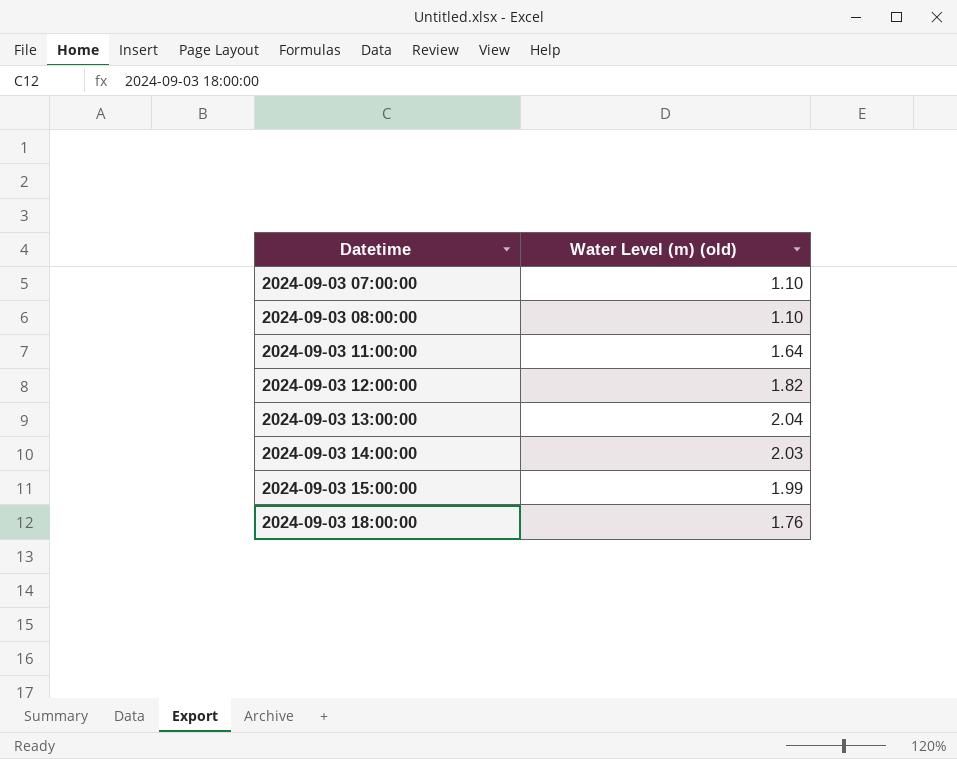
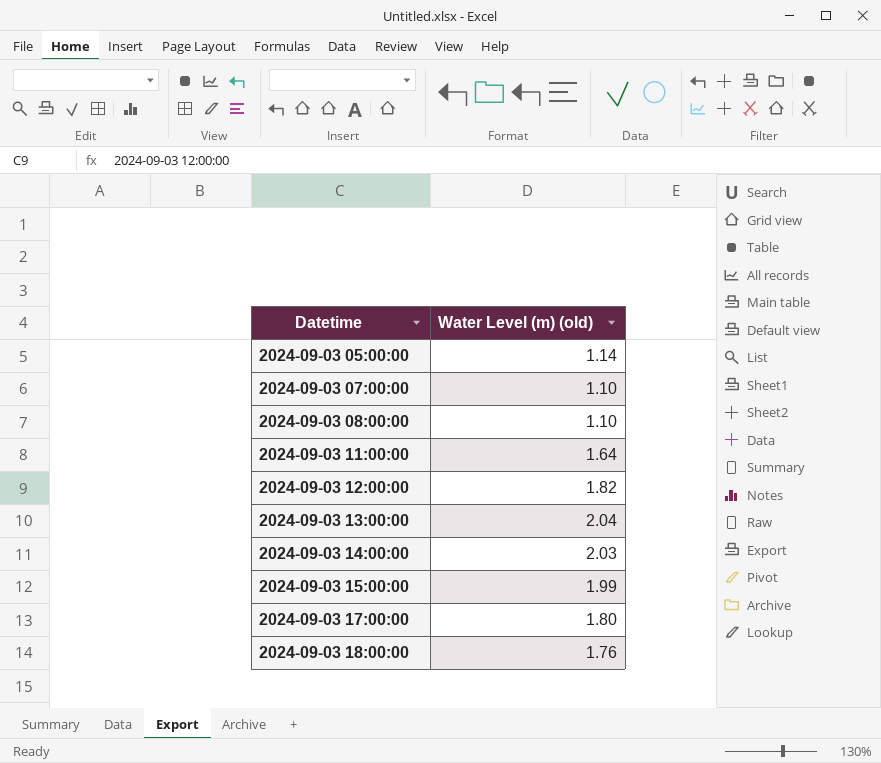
row 2024-09-03 05:00:00: none -> 1.14
row 2024-09-03 17:00:00: none -> 1.80

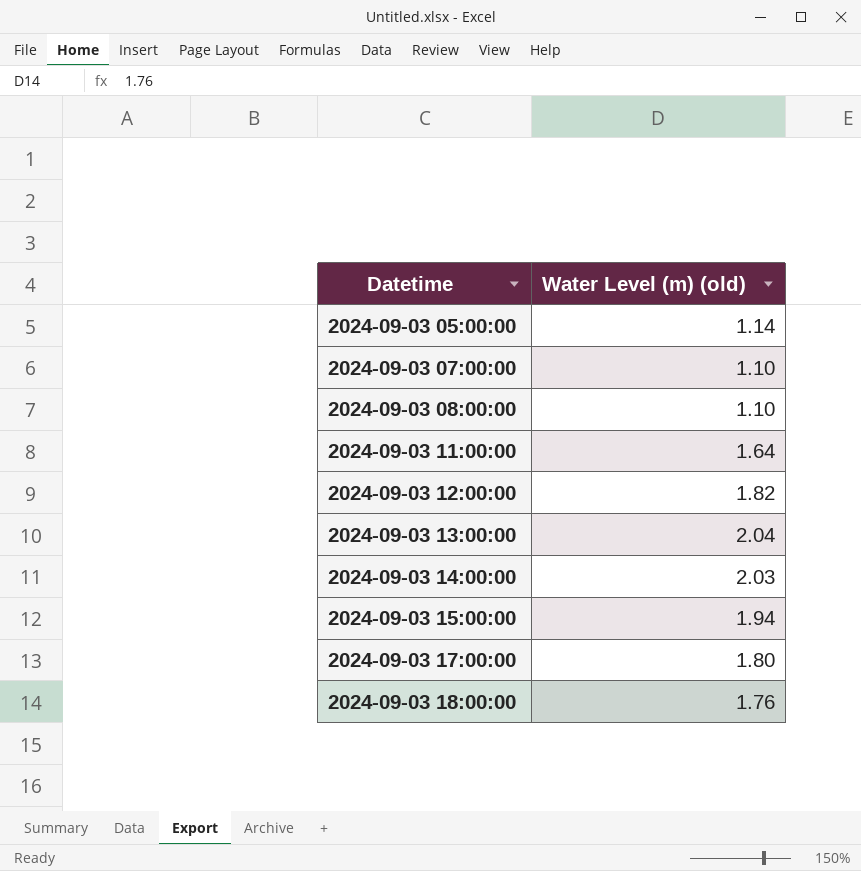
2024-09-03 15:00:00 | Water Level (m) (old): 1.99 -> 1.94

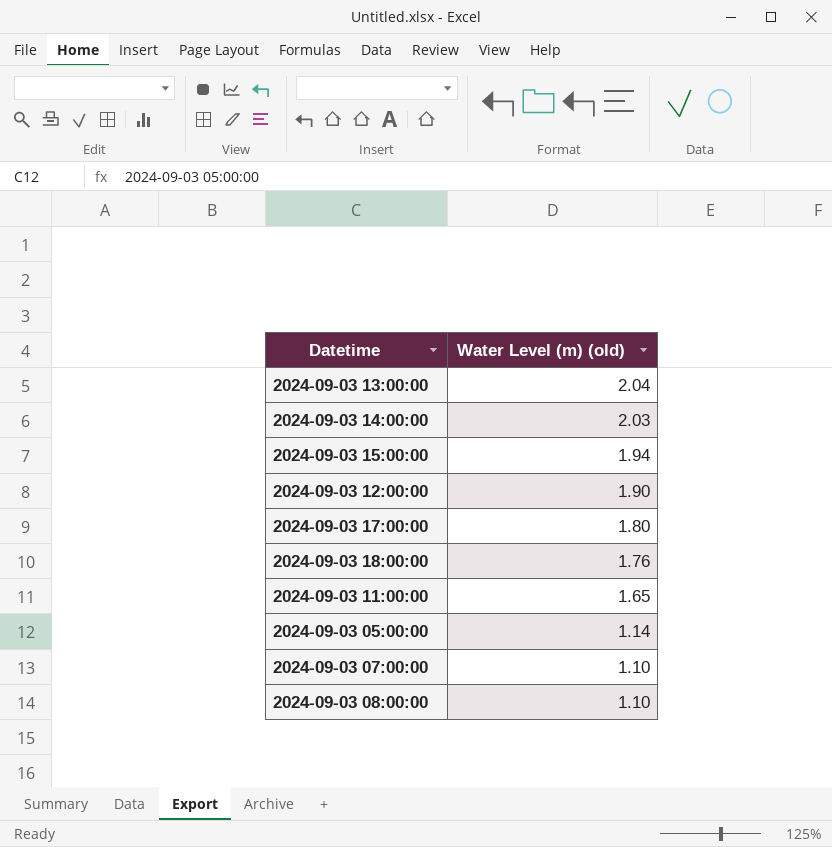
row order: Datetime ascending -> Water Level (m) (old) descending
2024-09-03 12:00:00 | Water Level (m) (old): 1.82 -> 1.90
2024-09-03 11:00:00 | Water Level (m) (old): 1.64 -> 1.65

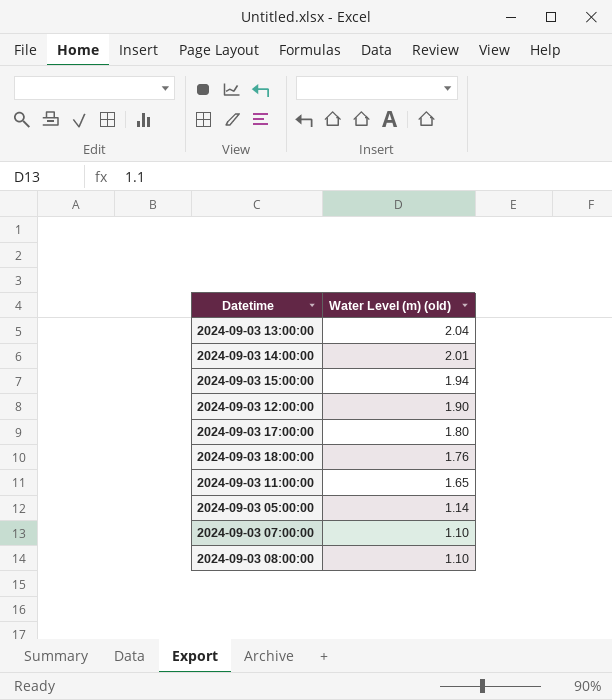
2024-09-03 14:00:00 | Water Level (m) (old): 2.03 -> 2.01

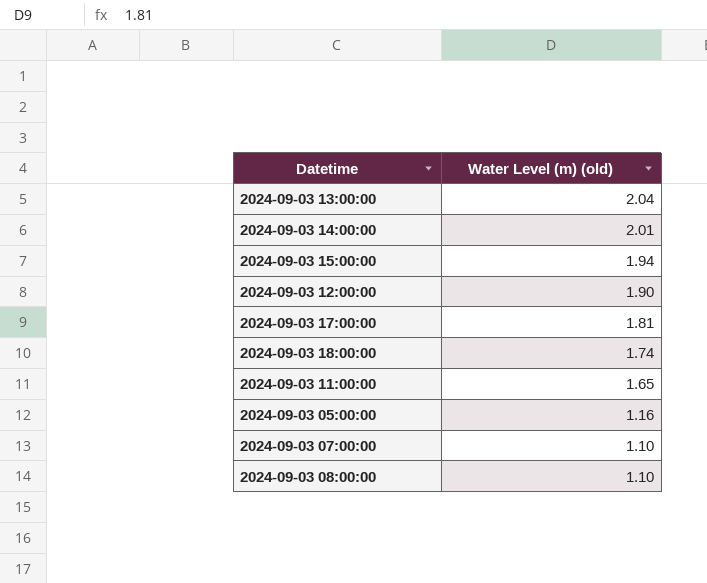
2024-09-03 17:00:00 | Water Level (m) (old): 1.80 -> 1.81
2024-09-03 18:00:00 | Water Level (m) (old): 1.76 -> 1.74
2024-09-03 05:00:00 | Water Level (m) (old): 1.14 -> 1.16

